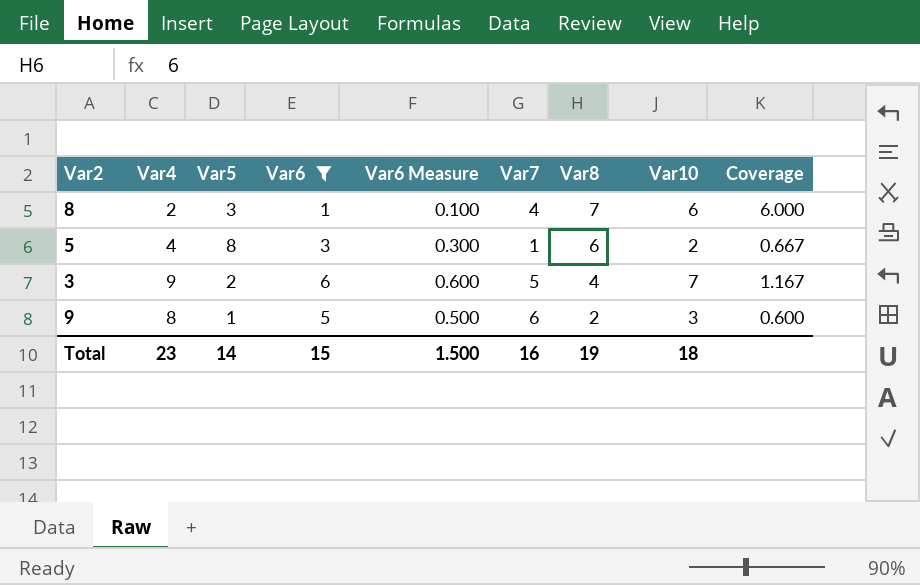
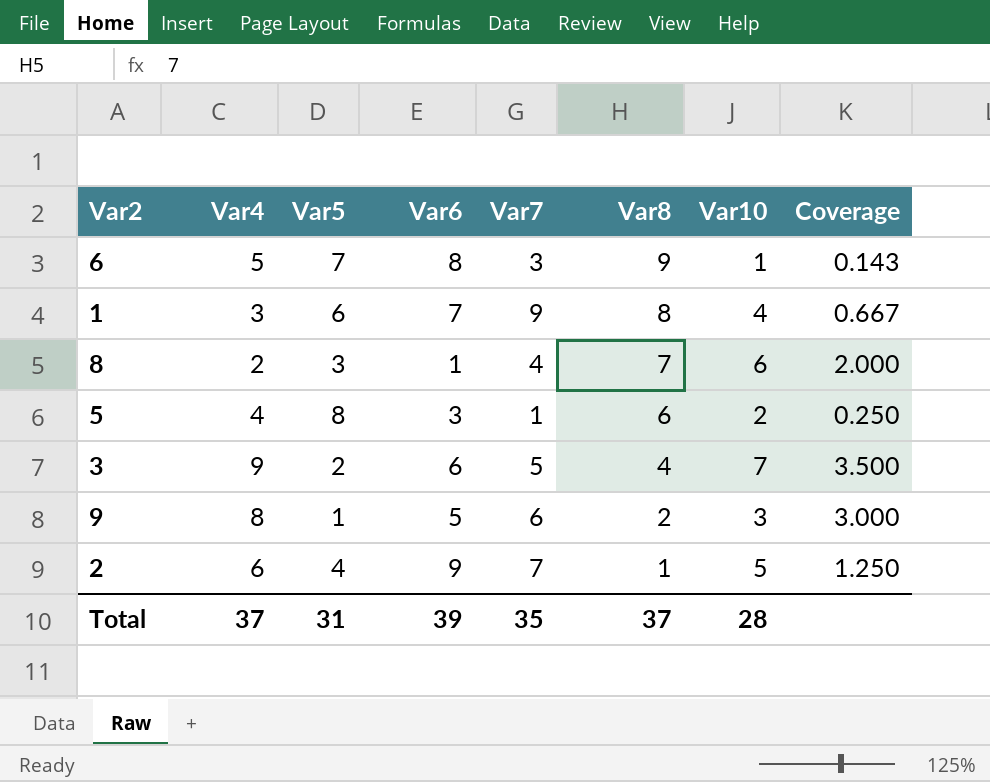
filter: Var6 <= 6 -> none
column Var6 Measure | formula: [Var6] * 0.1 -> none
column Coverage | formula: [Var10] / [Var6] -> [Var10] / [Var5]
Total | Var4: 23 -> 37
Total | Var5: 14 -> 31
Total | Var6: 15 -> 39
Total | Var7: 16 -> 35
Total | Var8: 19 -> 37
Total | Var10: 18 -> 28

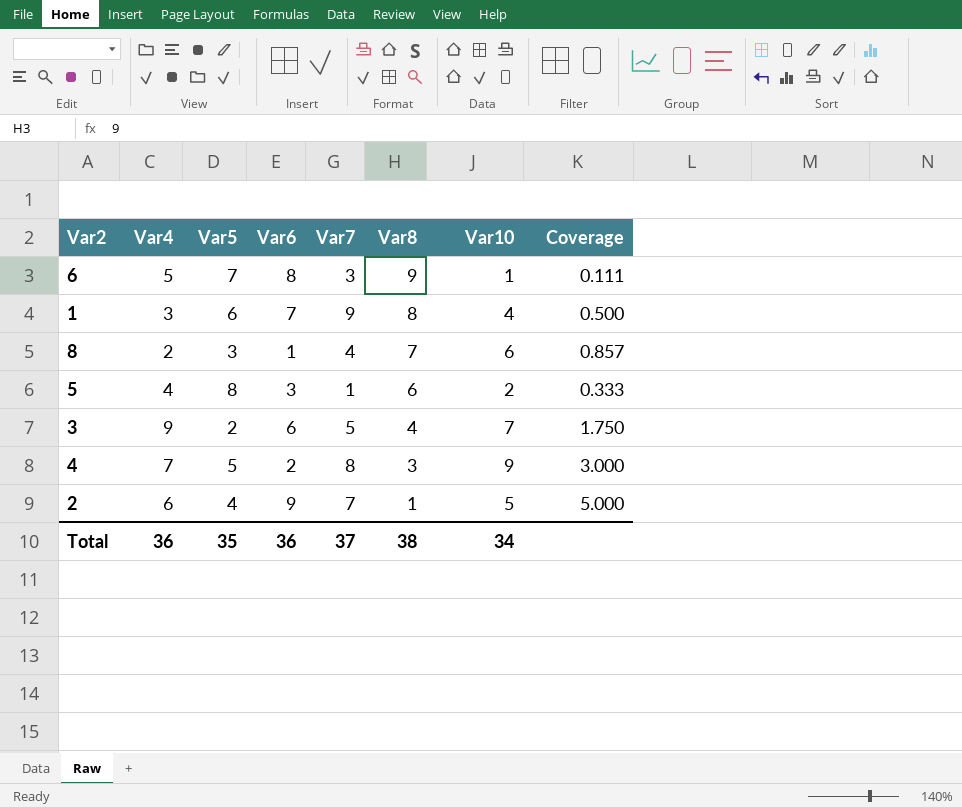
column Coverage | formula: [Var10] / [Var5] -> [Var10] / [Var8]
row 9: 8 | 1 | 5 | 6 | 2 | 3 | 3.000 -> none
row 4: none -> 7 | 5 | 2 | 8 | 3 | 9 | 3.000
Total | Var4: 37 -> 36
Total | Var5: 31 -> 35
Total | Var6: 39 -> 36
Total | Var7: 35 -> 37
Total | Var8: 37 -> 38
Total | Var10: 28 -> 34

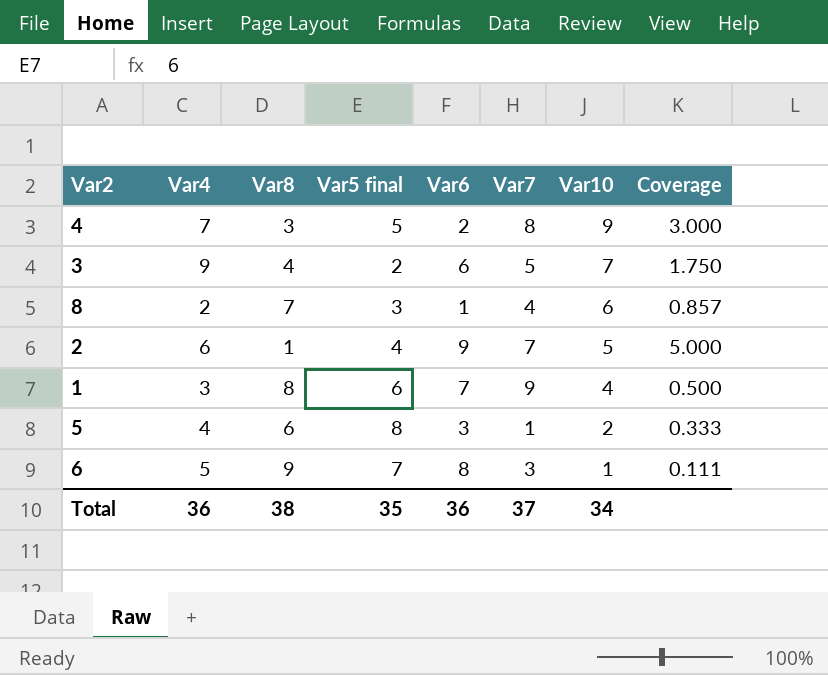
row order: Var8 descending -> Var10 descending
column Var8 | position: 6 -> 3
column name: Var5 -> Var5 final

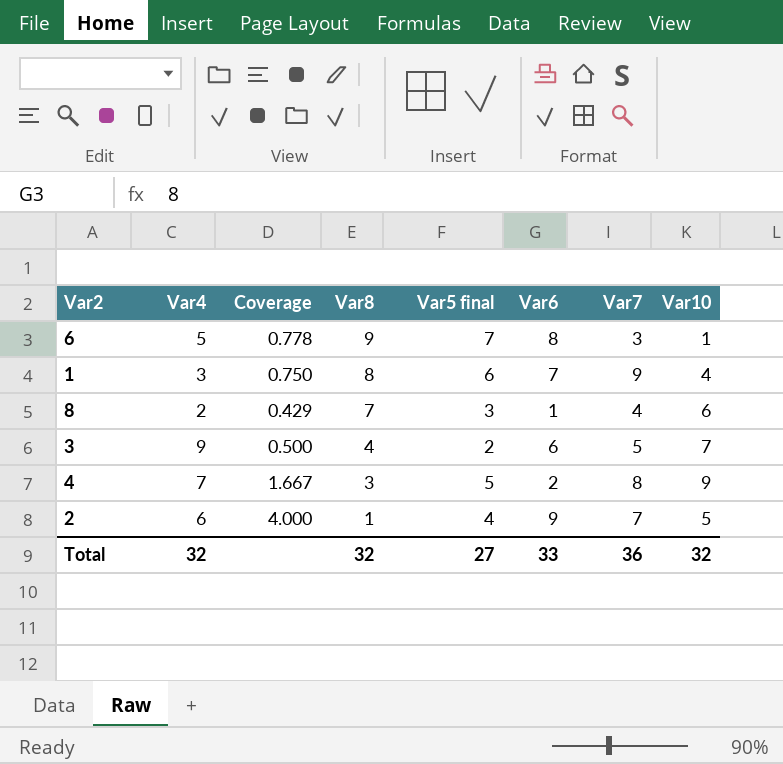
row order: Var10 descending -> Var8 descending
column Coverage | formula: [Var10] / [Var8] -> [Var5 final] / [Var8]
column Coverage | position: 8 -> 3
row 5: 4 | 6 | 8 | 3 | 1 | 2 | 0.333 -> none
Total | Var4: 36 -> 32
Total | Var8: 38 -> 32
Total | Var5 final: 35 -> 27
Total | Var6: 36 -> 33
Total | Var7: 37 -> 36
Total | Var10: 34 -> 32

